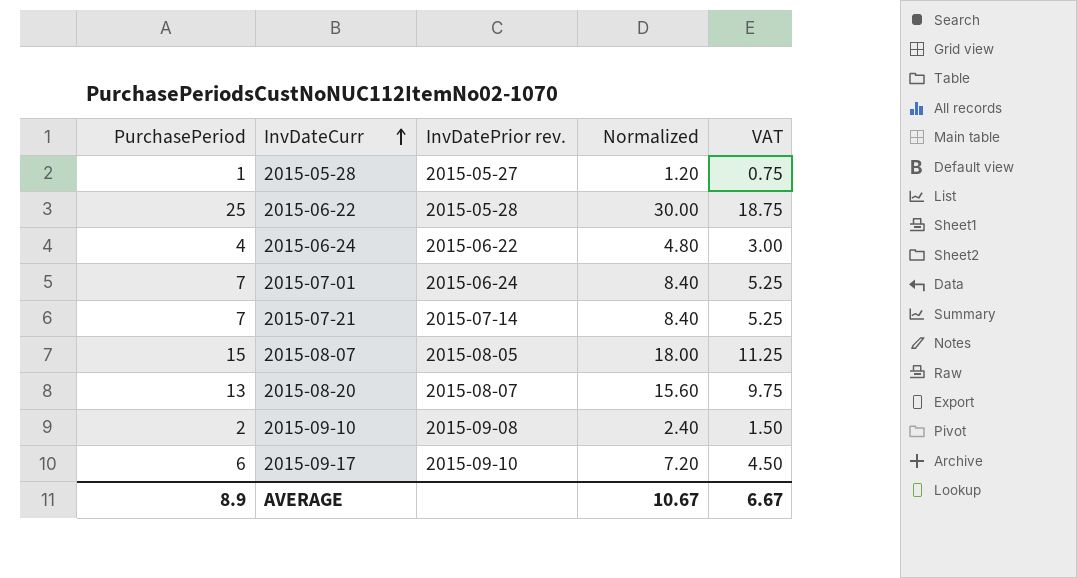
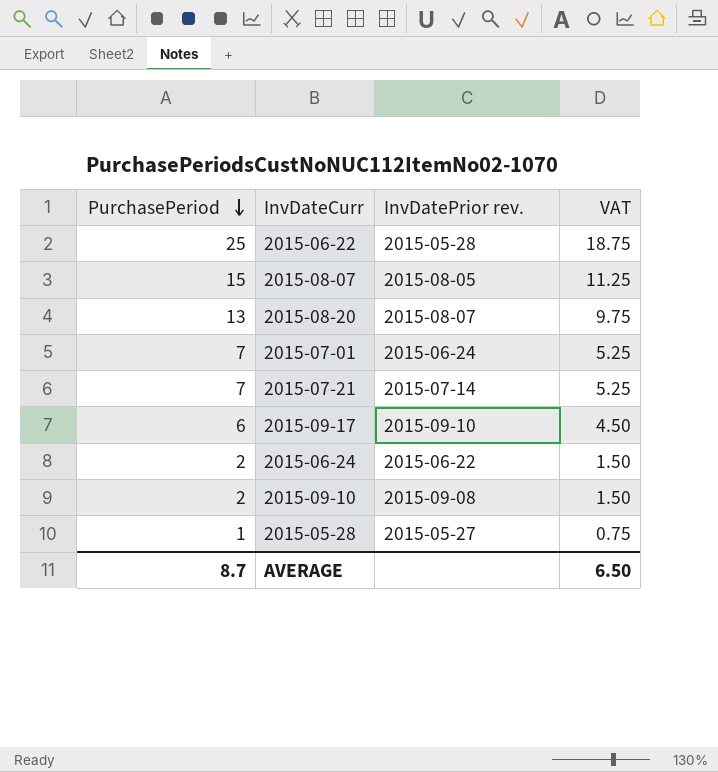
row order: InvDateCurr ascending -> PurchasePeriod descending
column Normalized | formula: [PurchasePeriod] * 1.2 -> none
2015-06-24 | PurchasePeriod: 4 -> 2
2015-06-24 | VAT: 3.00 -> 1.50
AVERAGE | PurchasePeriod: 8.9 -> 8.7
AVERAGE | VAT: 6.67 -> 6.50

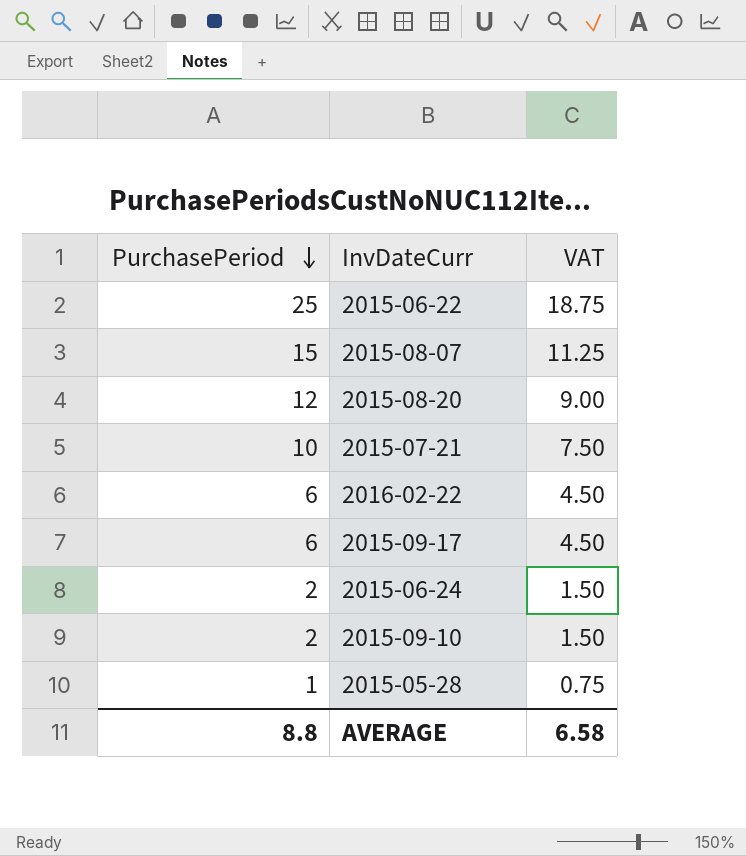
column InvDatePrior rev. | position: 3 -> none
row 2015-07-01: 7 | 2015-06-24 | 5.25 -> none
2015-08-20 | PurchasePeriod: 13 -> 12
2015-08-20 | VAT: 9.75 -> 9.00
2015-07-21 | PurchasePeriod: 7 -> 10
2015-07-21 | VAT: 5.25 -> 7.50
row 2016-02-22: none -> 6 | 4.50
AVERAGE | PurchasePeriod: 8.7 -> 8.8
AVERAGE | VAT: 6.50 -> 6.58

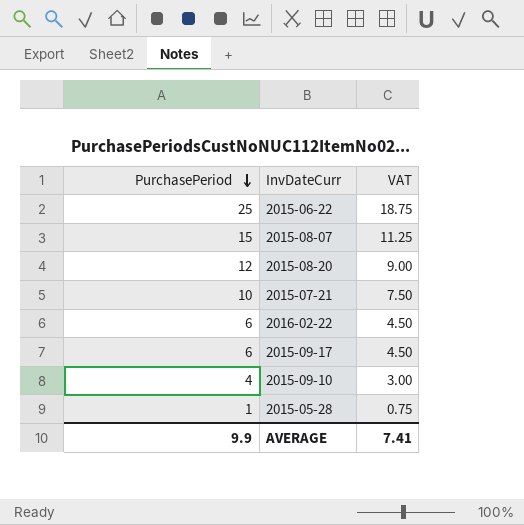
row 2015-06-24: 2 | 1.50 -> none
2015-09-10 | PurchasePeriod: 2 -> 4
2015-09-10 | VAT: 1.50 -> 3.00
AVERAGE | PurchasePeriod: 8.8 -> 9.9
AVERAGE | VAT: 6.58 -> 7.41

